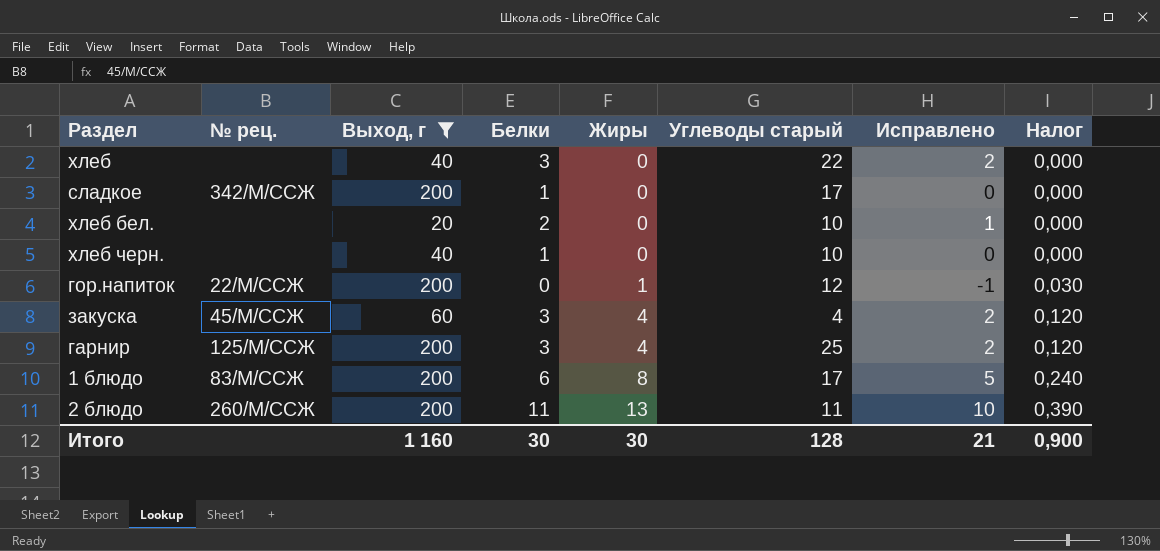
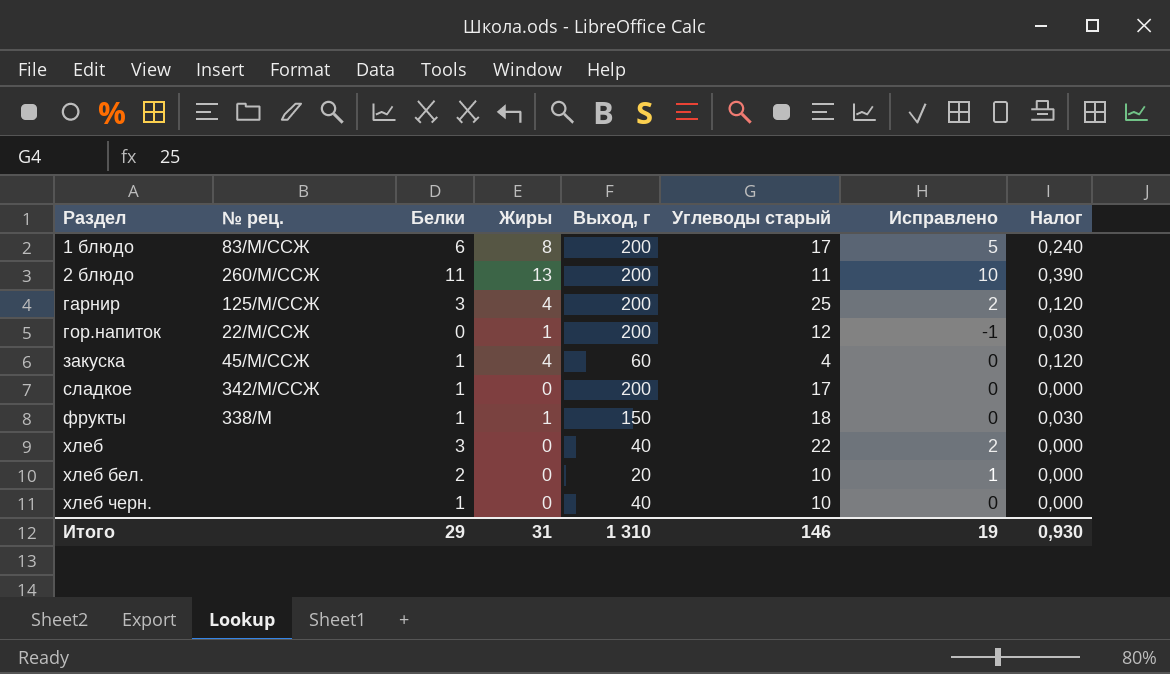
filter: Выход, г != 150 -> none
row order: Жиры ascending -> Раздел ascending
column Выход, г | position: 3 -> 5
закуска | Белки: 3 -> 1
закуска | Исправлено: 2 -> 0
Итого | Белки: 30 -> 29
Итого | Жиры: 30 -> 31
Итого | Выход, г: 1 160 -> 1 310
Итого | Углеводы старый: 128 -> 146
Итого | Исправлено: 21 -> 19
Итого | Налог: 0,900 -> 0,930

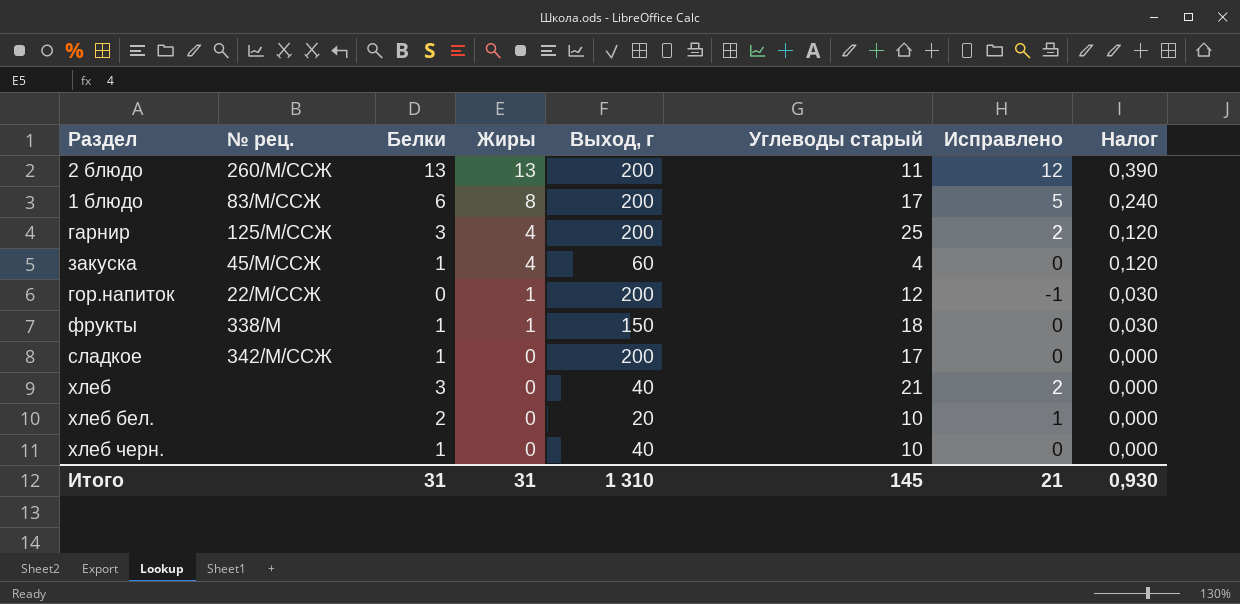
row order: Раздел ascending -> Жиры descending
2 блюдо | Белки: 11 -> 13
2 блюдо | Исправлено: 10 -> 12
хлеб | Углеводы старый: 22 -> 21
Итого | Белки: 29 -> 31
Итого | Углеводы старый: 146 -> 145
Итого | Исправлено: 19 -> 21

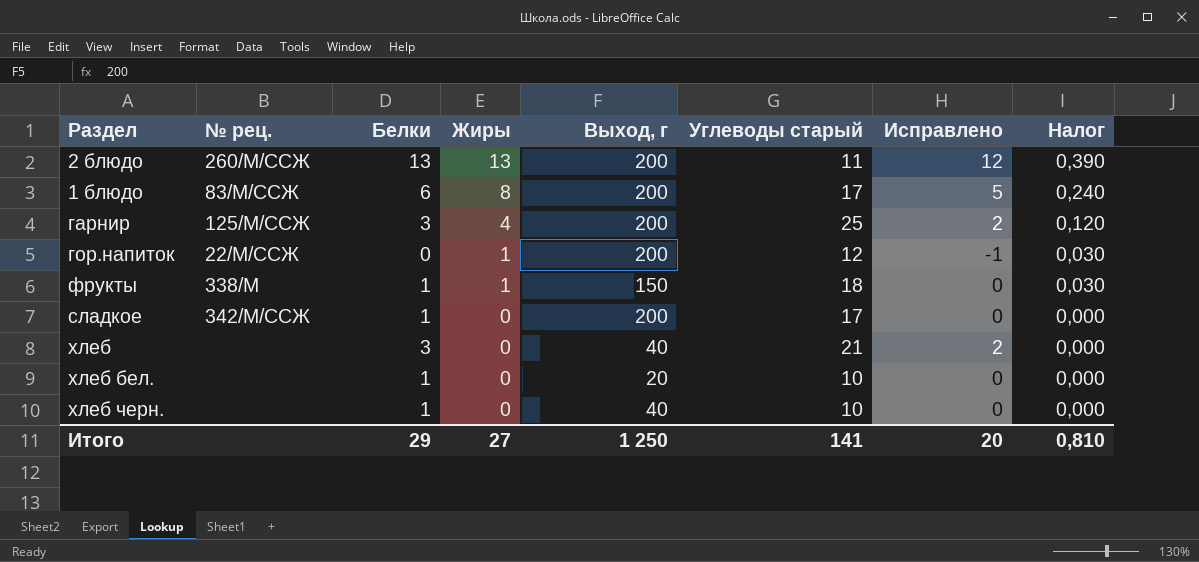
row закуска: 45/М/ССЖ | 1 | 4 | 60 | 4 | 0 | 0,120 -> none
хлеб бел. | Белки: 2 -> 1
хлеб бел. | Исправлено: 1 -> 0
Итого | Белки: 31 -> 29
Итого | Жиры: 31 -> 27
Итого | Выход, г: 1 310 -> 1 250
Итого | Углеводы старый: 145 -> 141
Итого | Исправлено: 21 -> 20
Итого | Налог: 0,930 -> 0,810

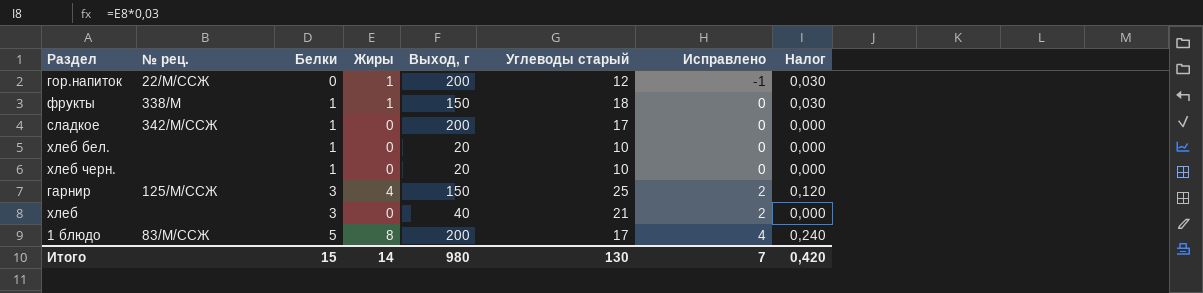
row order: Жиры descending -> Белки ascending
row 2 блюдо: 260/М/ССЖ | 13 | 13 | 200 | 11 | 12 | 0,390 -> none
хлеб черн. | Выход, г: 40 -> 20
гарнир | Выход, г: 200 -> 150
1 блюдо | Белки: 6 -> 5
1 блюдо | Исправлено: 5 -> 4
Итого | Белки: 29 -> 15
Итого | Жиры: 27 -> 14
Итого | Выход, г: 1 250 -> 980
Итого | Углеводы старый: 141 -> 130
Итого | Исправлено: 20 -> 7
Итого | Налог: 0,810 -> 0,420

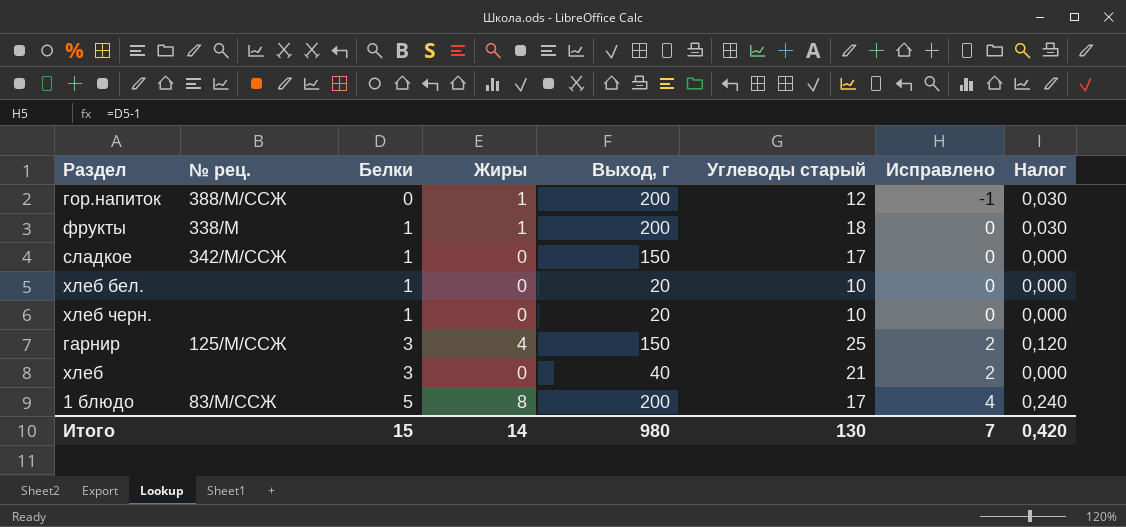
гор.напиток | № рец.: 22/М/ССЖ -> 388/М/ССЖ
фрукты | Выход, г: 150 -> 200
сладкое | Выход, г: 200 -> 150

